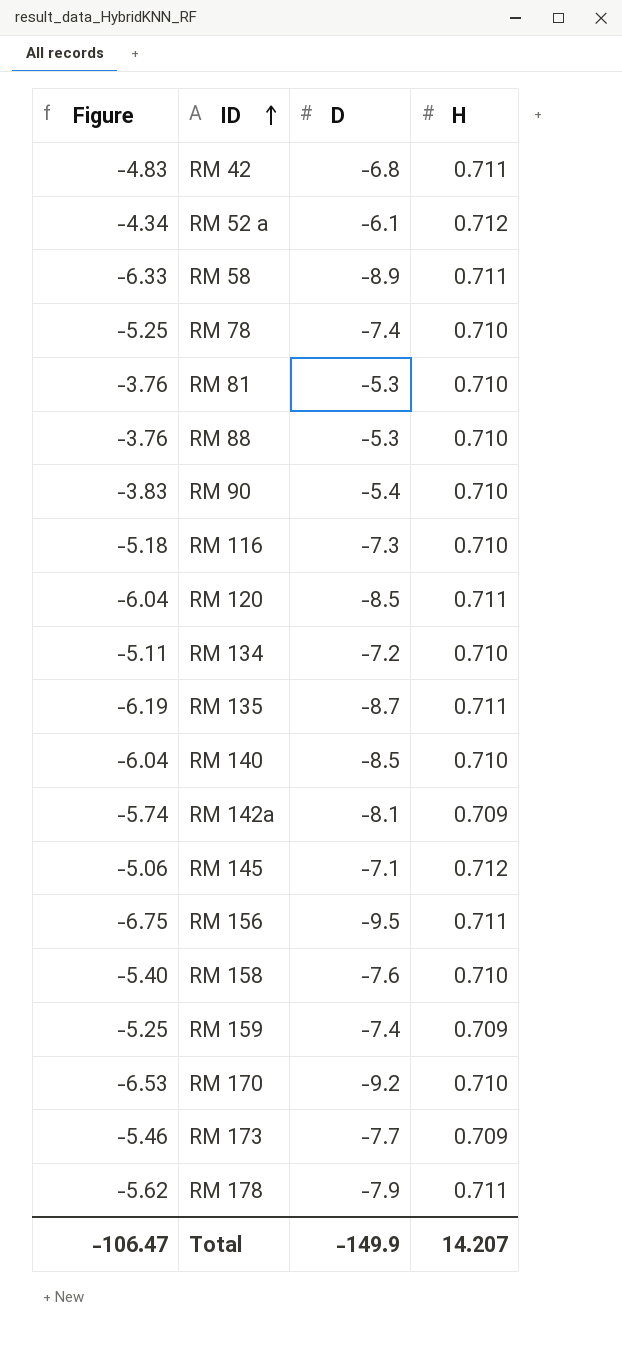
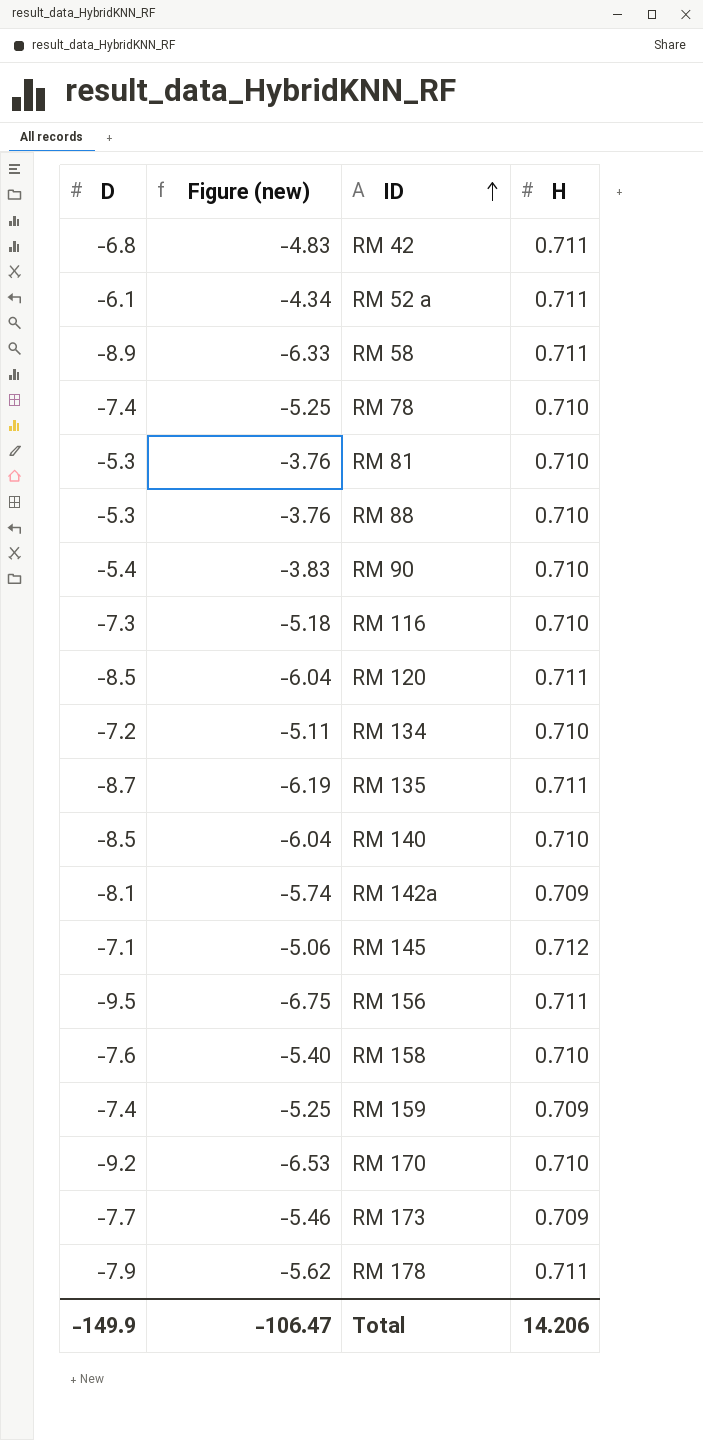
column D | position: 3 -> 1
column name: Figure -> Figure (new)
RM 52 a | H: 0.712 -> 0.711
Total | H: 14.207 -> 14.206

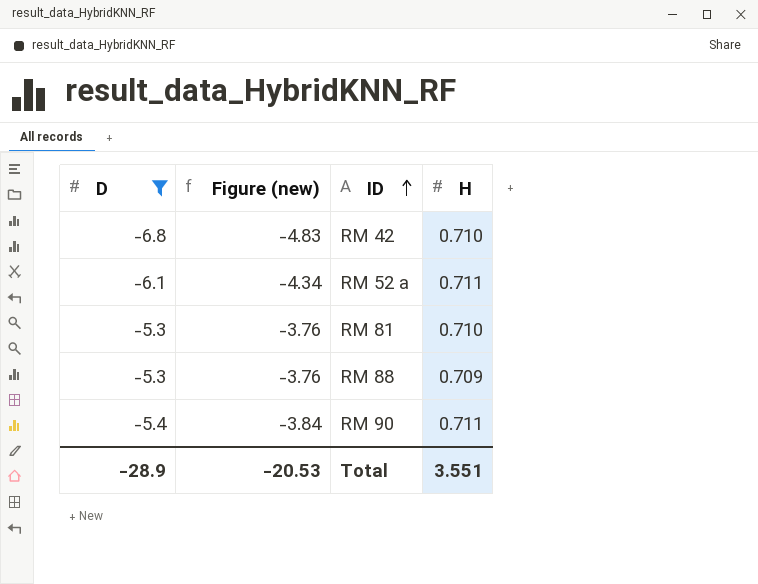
filter: none -> D >= -6.8
RM 42 | H: 0.711 -> 0.710
RM 88 | H: 0.710 -> 0.709
RM 90 | Figure (new): -3.83 -> -3.84
RM 90 | H: 0.710 -> 0.711
Total | D: -149.9 -> -28.9
Total | Figure (new): -106.47 -> -20.53
Total | H: 14.206 -> 3.551

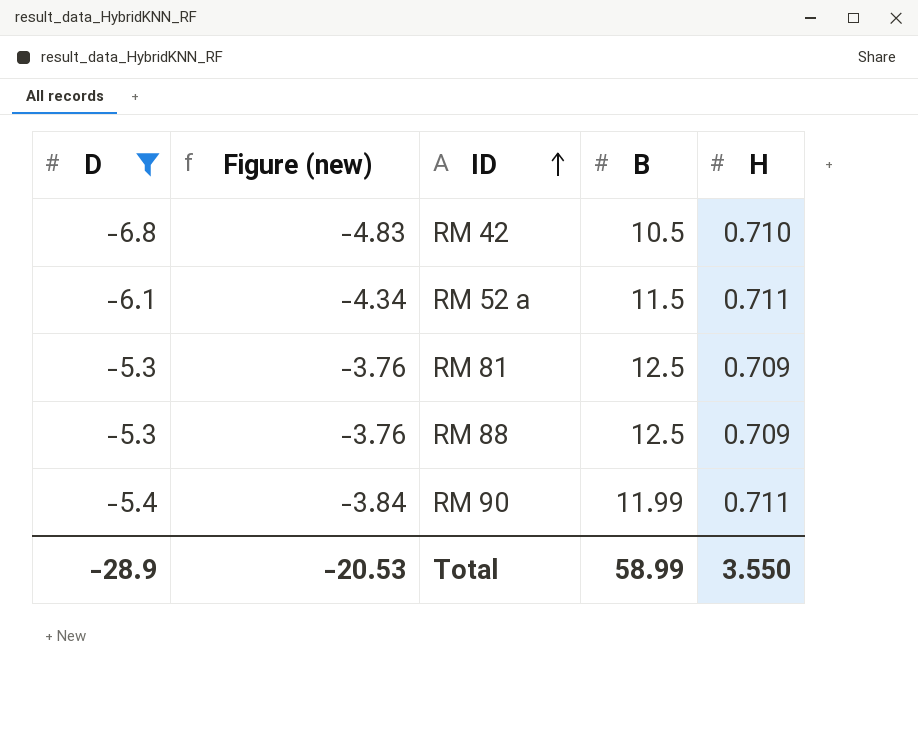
column B | position: none -> 4
RM 81 | H: 0.710 -> 0.709
Total | H: 3.551 -> 3.550

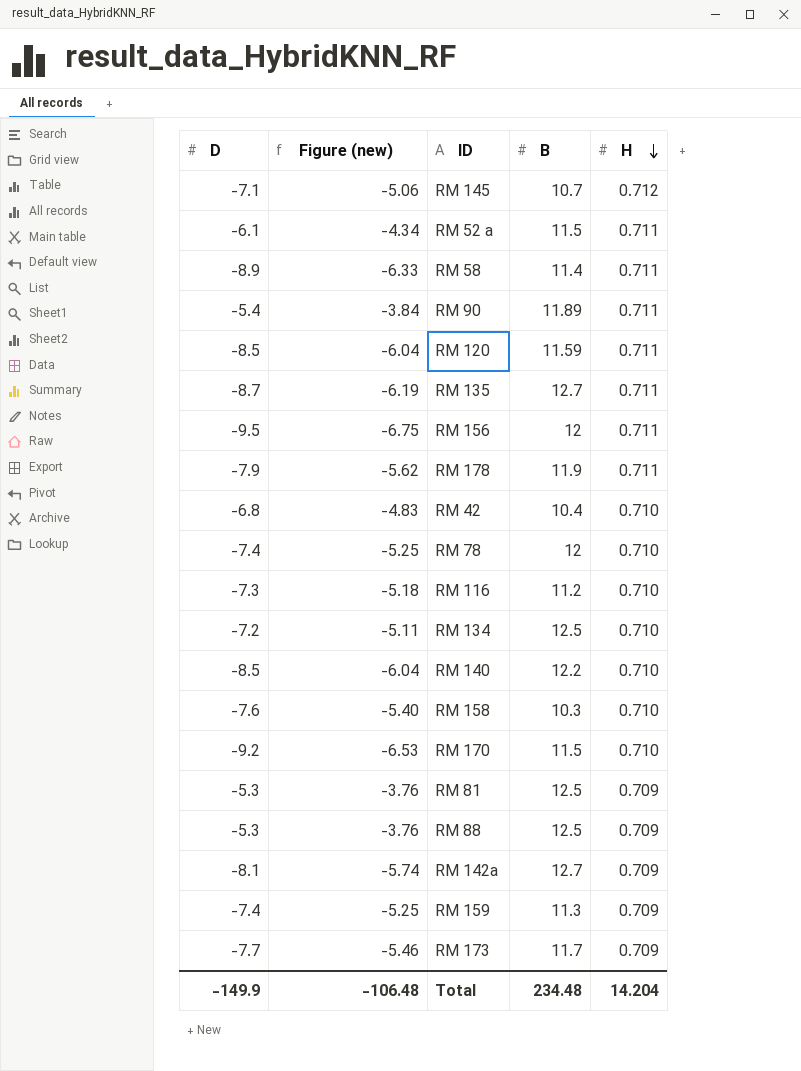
filter: D >= -6.8 -> none
row order: ID ascending -> H descending
RM 90 | B: 11.99 -> 11.89
RM 42 | B: 10.5 -> 10.4
Total | D: -28.9 -> -149.9
Total | Figure (new): -20.53 -> -106.48
Total | B: 58.99 -> 234.48
Total | H: 3.550 -> 14.204

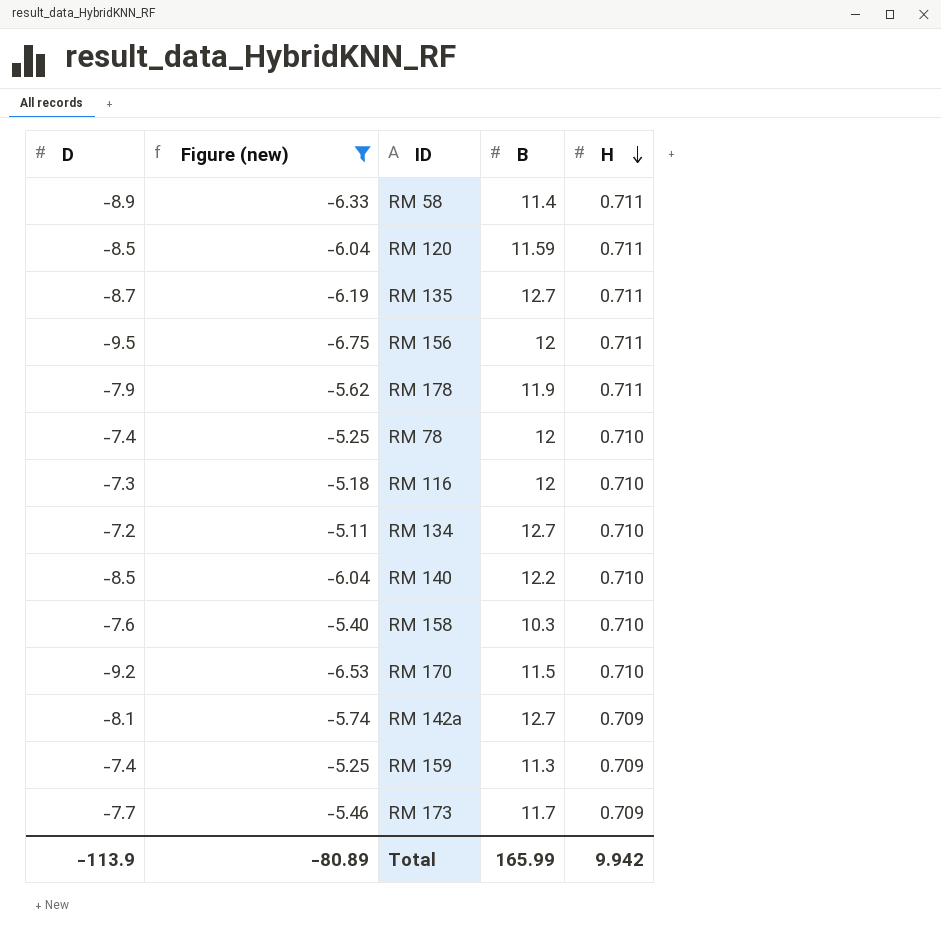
filter: none -> Figure (new) <= -5.11
RM 116 | B: 11.2 -> 12
RM 134 | B: 12.5 -> 12.7
Total | D: -149.9 -> -113.9
Total | Figure (new): -106.48 -> -80.89
Total | B: 234.48 -> 165.99
Total | H: 14.204 -> 9.942

